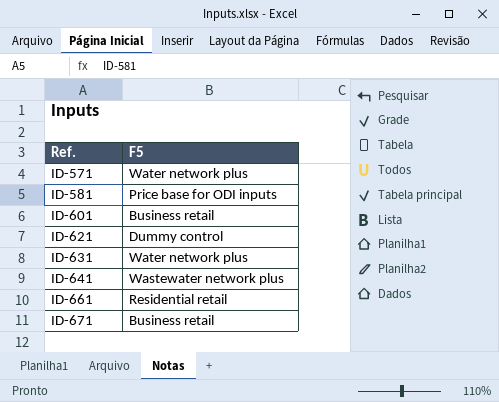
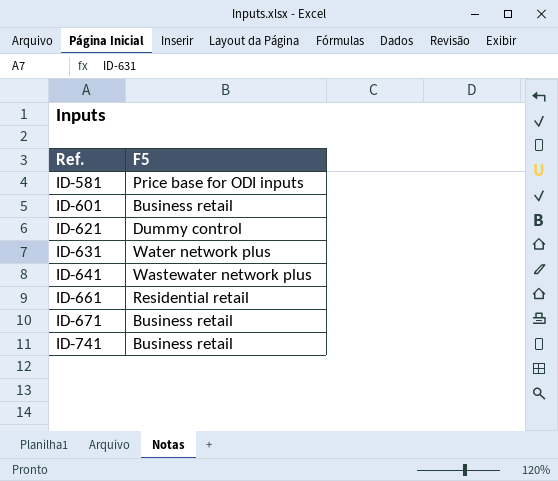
row ID-571: Water network plus -> none
row ID-741: none -> Business retail

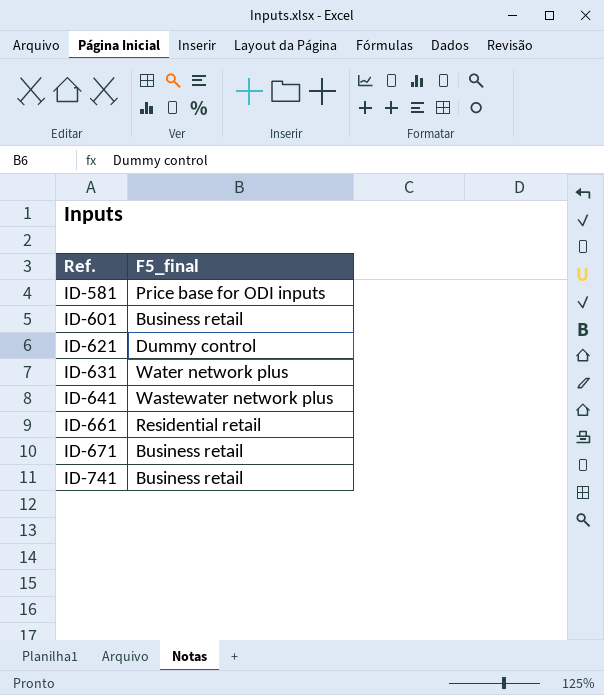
column name: F5 -> F5_final

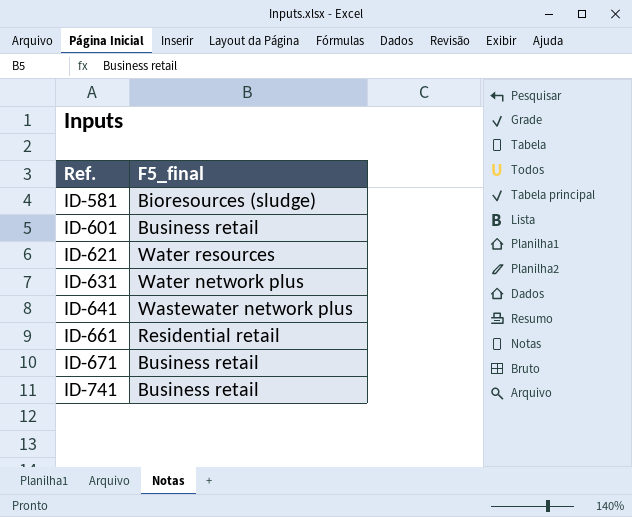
ID-581 | F5_final: Price base for ODI inputs -> Bioresources (sludge)
ID-621 | F5_final: Dummy control -> Water resources

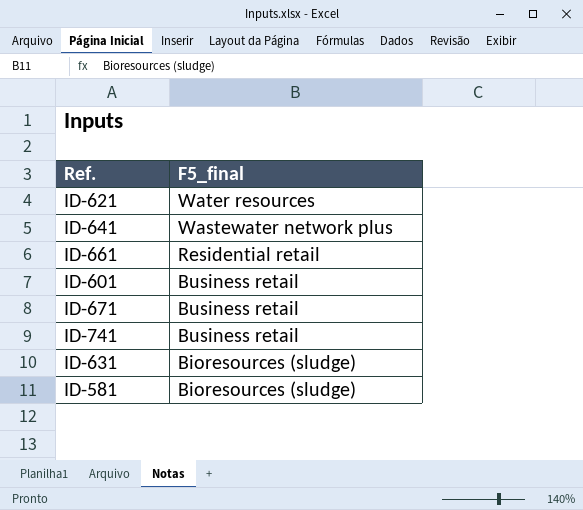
row order: Ref. ascending -> F5_final descending
ID-631 | F5_final: Water network plus -> Bioresources (sludge)

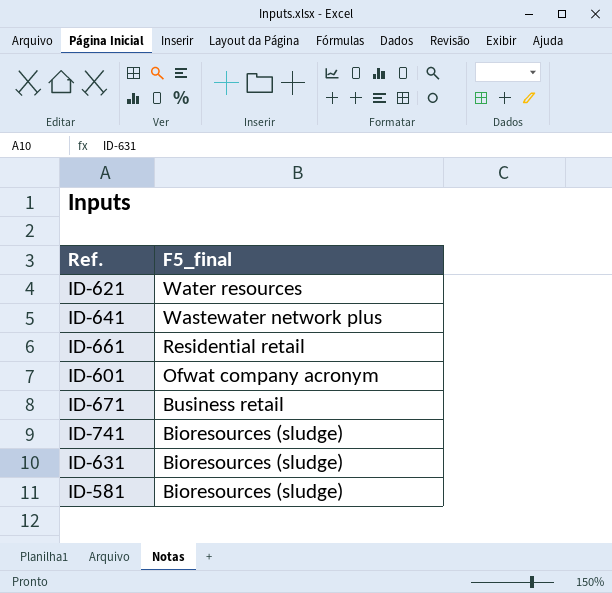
ID-601 | F5_final: Business retail -> Ofwat company acronym
ID-741 | F5_final: Business retail -> Bioresources (sludge)

